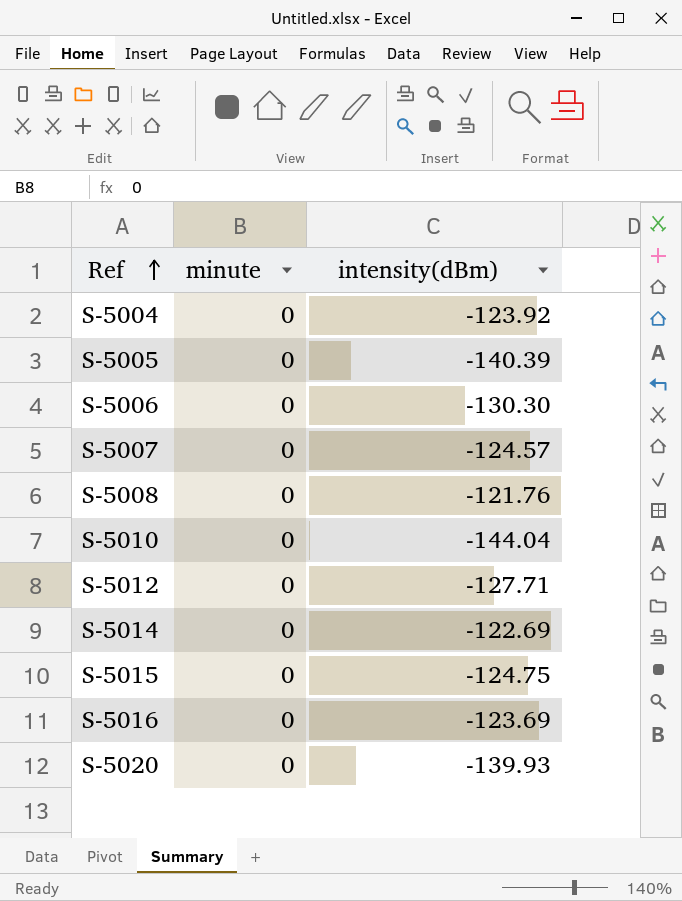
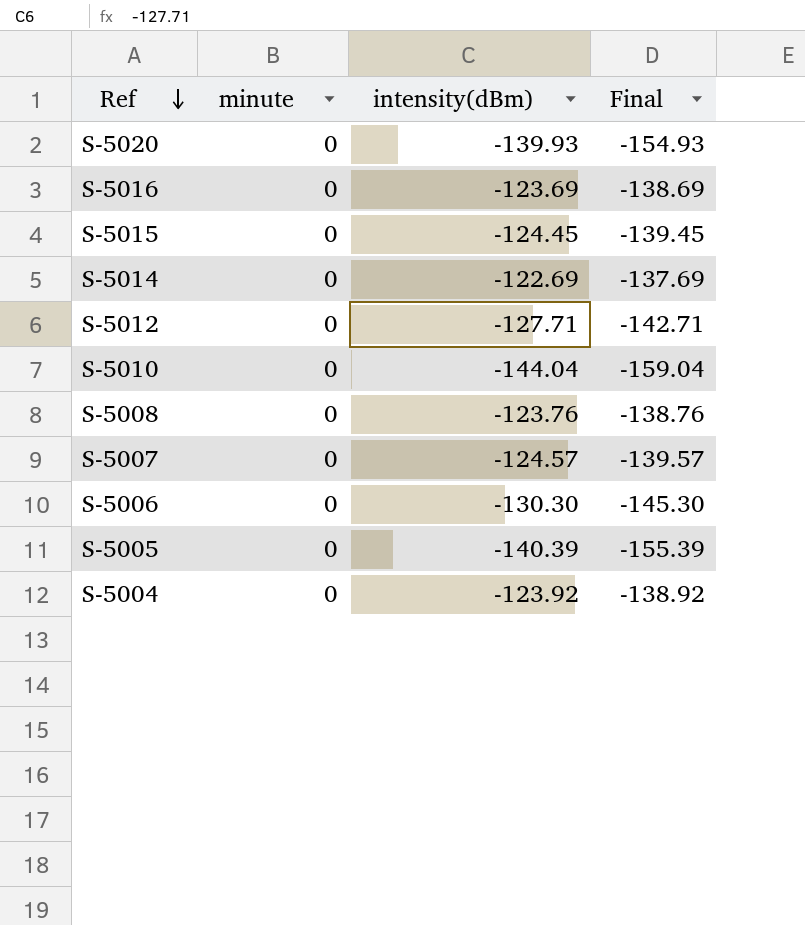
row order: Ref ascending -> Ref descending
column Final | formula: none -> [intensity(dBm)] - 15
S-5015 | intensity(dBm): -124.75 -> -124.45
S-5008 | intensity(dBm): -121.76 -> -123.76

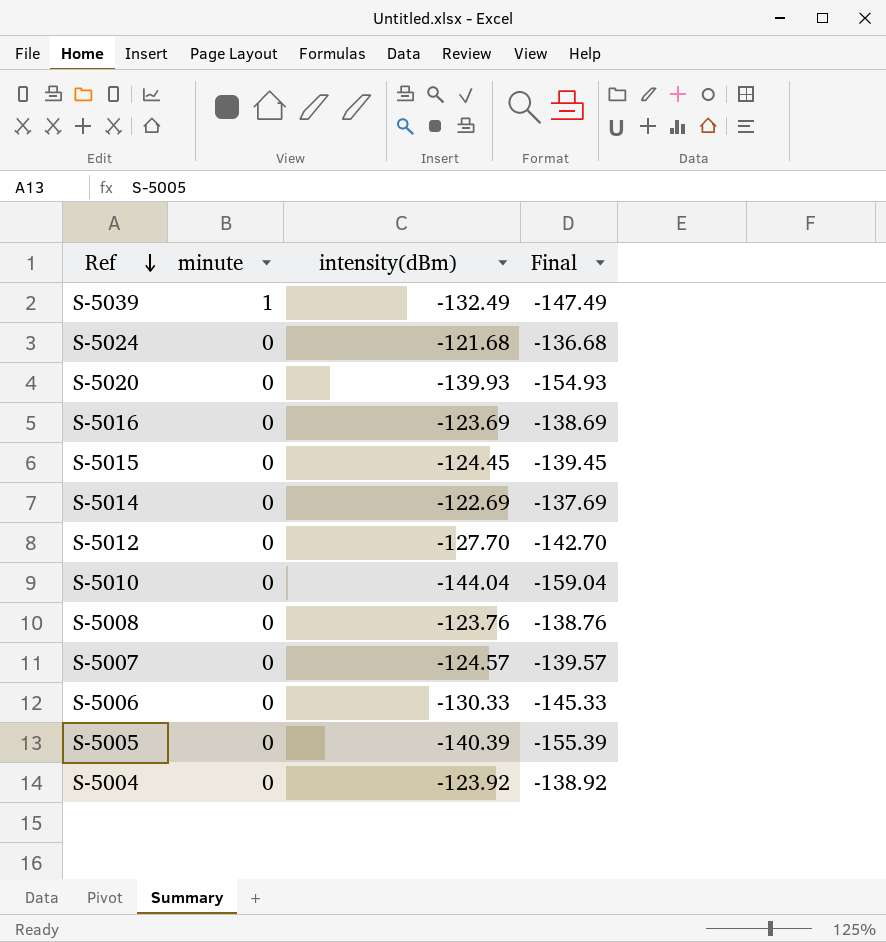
row S-5039: none -> 1 | -132.49 | -147.49
row S-5024: none -> 0 | -121.68 | -136.68
S-5012 | intensity(dBm): -127.71 -> -127.70
S-5012 | Final: -142.71 -> -142.70
S-5006 | intensity(dBm): -130.30 -> -130.33
S-5006 | Final: -145.30 -> -145.33

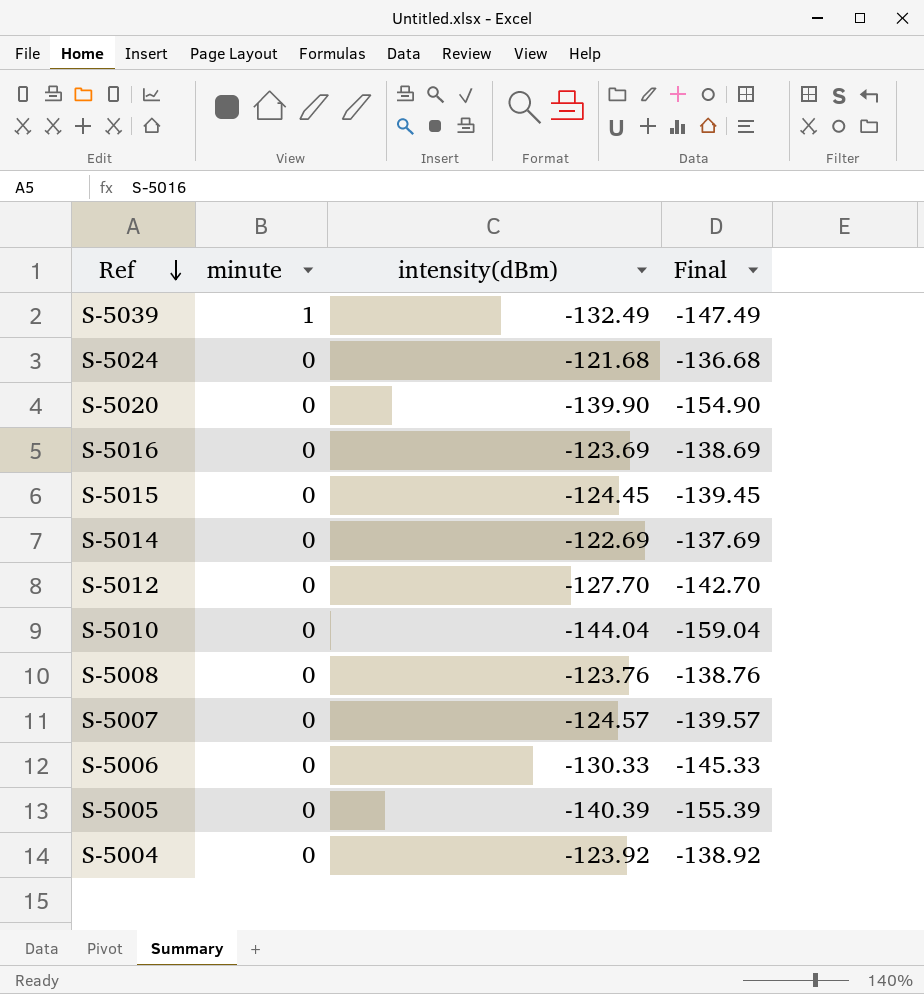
S-5020 | intensity(dBm): -139.93 -> -139.90
S-5020 | Final: -154.93 -> -154.90

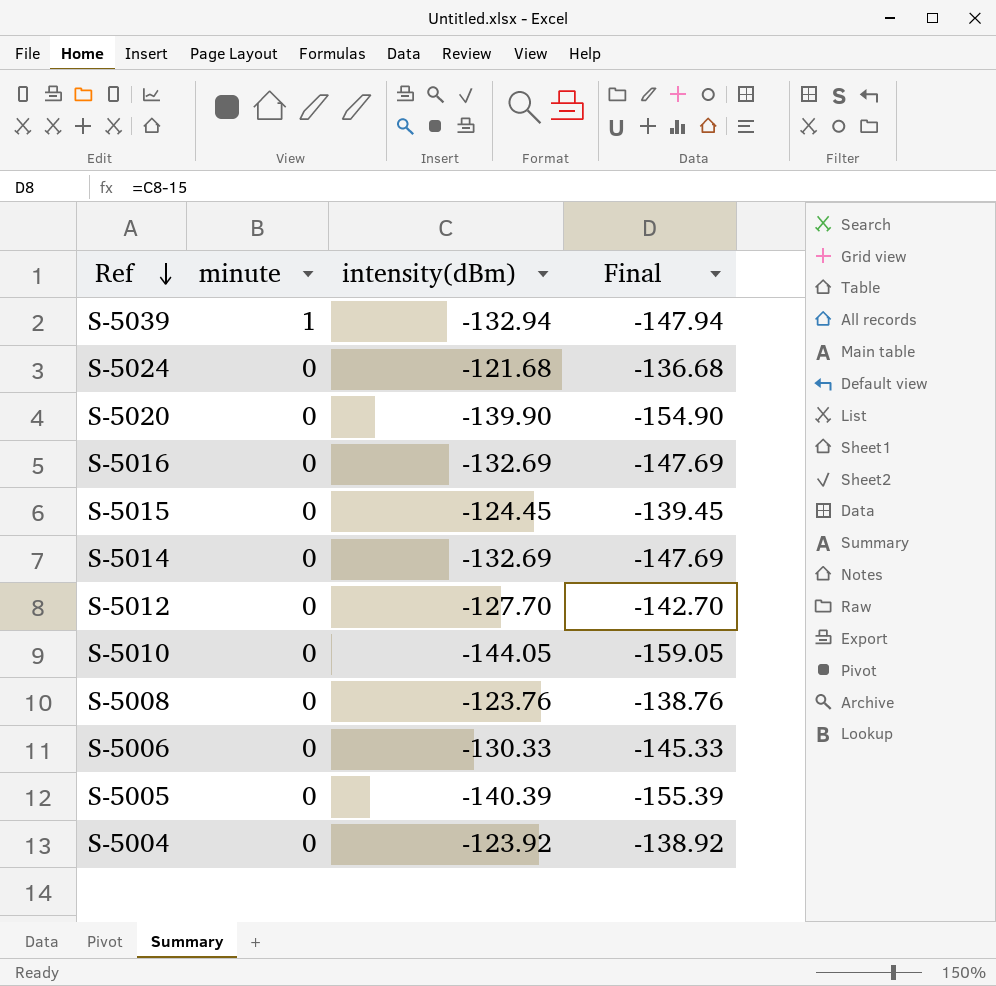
row S-5007: 0 | -124.57 | -139.57 -> none
S-5039 | intensity(dBm): -132.49 -> -132.94
S-5039 | Final: -147.49 -> -147.94
S-5016 | intensity(dBm): -123.69 -> -132.69
S-5016 | Final: -138.69 -> -147.69
S-5014 | intensity(dBm): -122.69 -> -132.69
S-5014 | Final: -137.69 -> -147.69
S-5010 | intensity(dBm): -144.04 -> -144.05
S-5010 | Final: -159.04 -> -159.05

